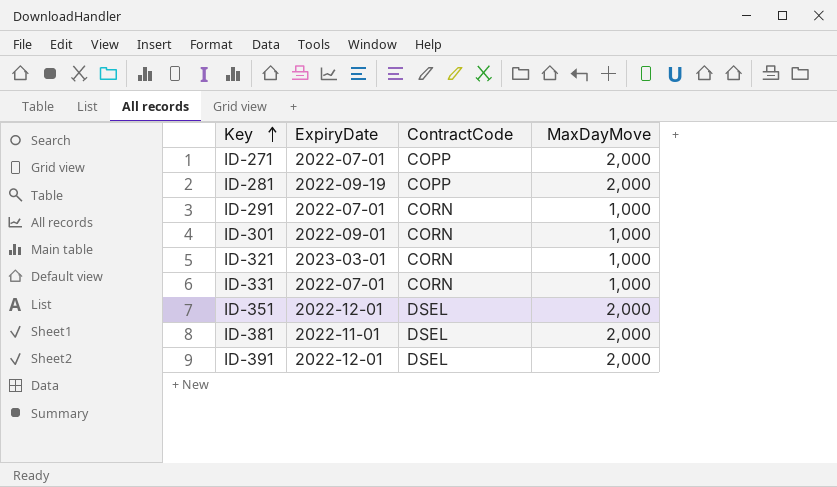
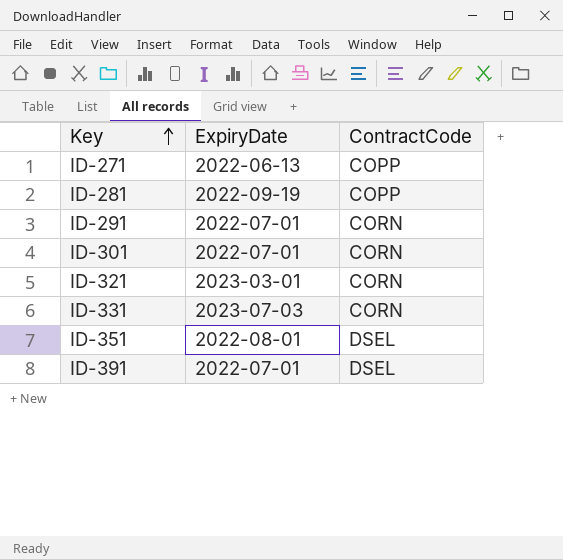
column MaxDayMove | position: 4 -> none
row ID-381: 2022-11-01 | DSEL | 2,000 -> none
ID-271 | ExpiryDate: 2022-07-01 -> 2022-06-13
ID-301 | ExpiryDate: 2022-09-01 -> 2022-07-01
ID-331 | ExpiryDate: 2022-07-01 -> 2023-07-03
ID-351 | ExpiryDate: 2022-12-01 -> 2022-08-01
ID-391 | ExpiryDate: 2022-12-01 -> 2022-07-01

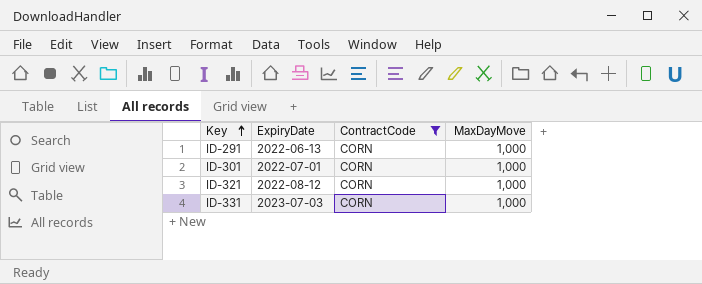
filter: none -> ContractCode = CORN
column MaxDayMove | position: none -> 4
ID-291 | ExpiryDate: 2022-07-01 -> 2022-06-13
ID-321 | ExpiryDate: 2023-03-01 -> 2022-08-12

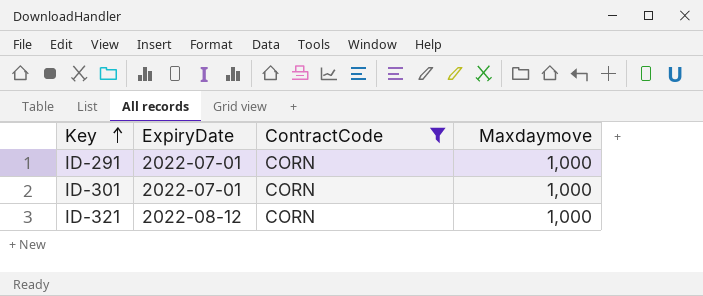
column name: MaxDayMove -> Maxdaymove
row ID-331: 2023-07-03 | CORN | 1,000 -> none
ID-291 | ExpiryDate: 2022-06-13 -> 2022-07-01

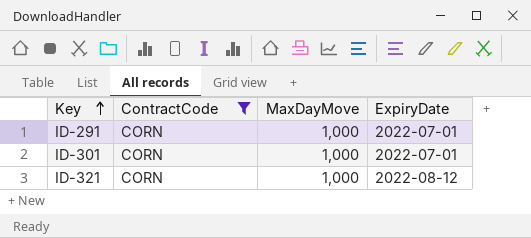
column name: Maxdaymove -> MaxDayMove
column ExpiryDate | position: 2 -> 4

